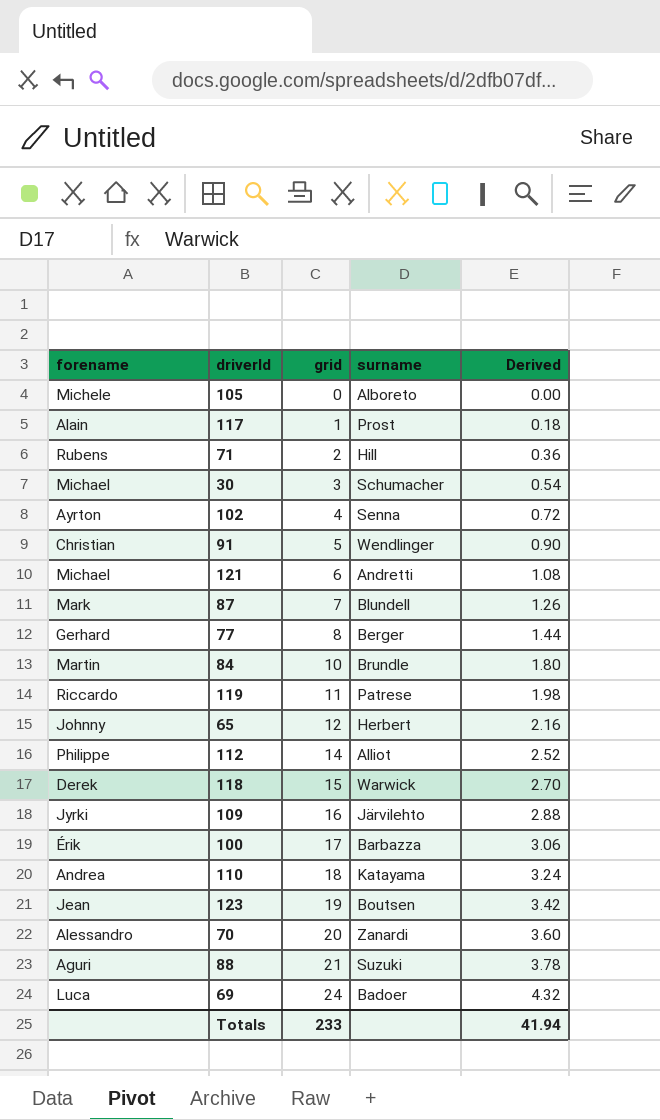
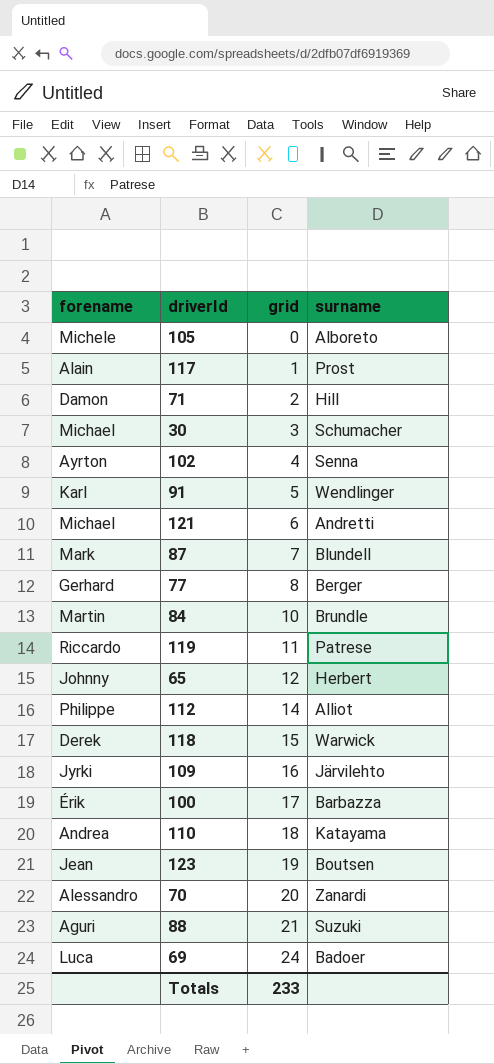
column Derived | formula: [grid] * 0.18 -> none
71 | forename: Rubens -> Damon
91 | forename: Christian -> Karl

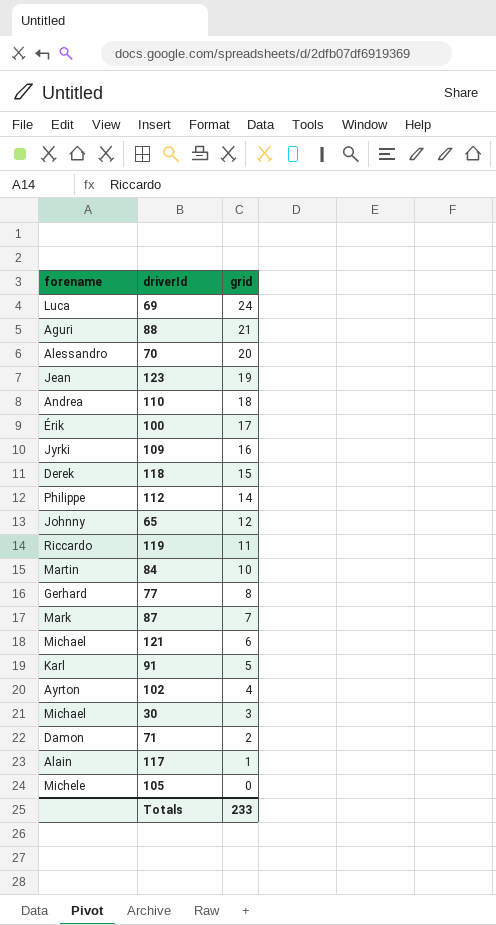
row order: grid ascending -> grid descending
column surname | position: 4 -> none

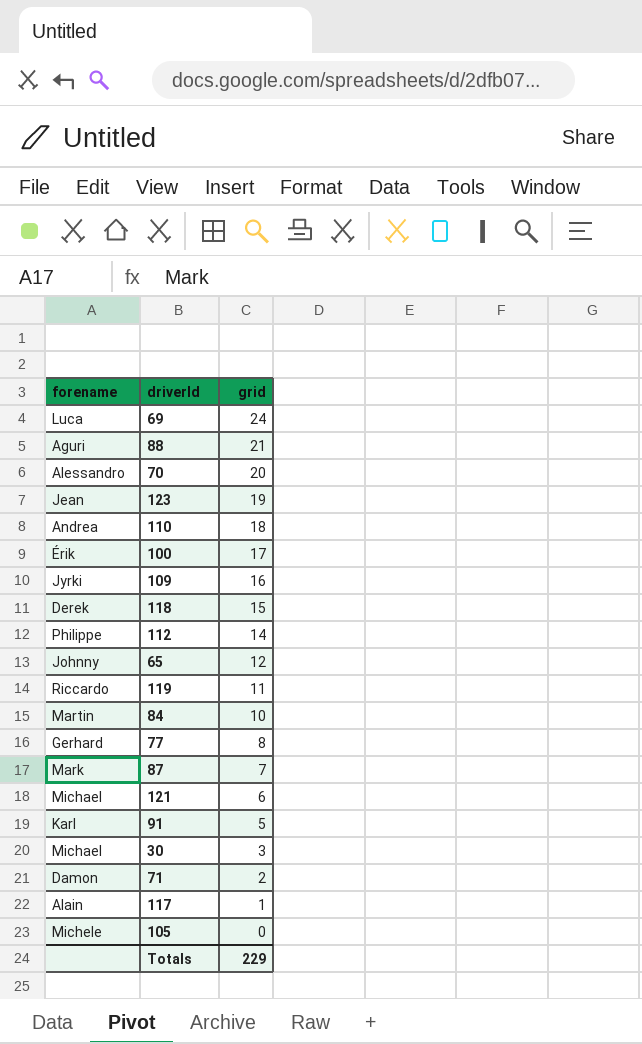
row 102: Ayrton | 4 -> none
Totals | grid: 233 -> 229

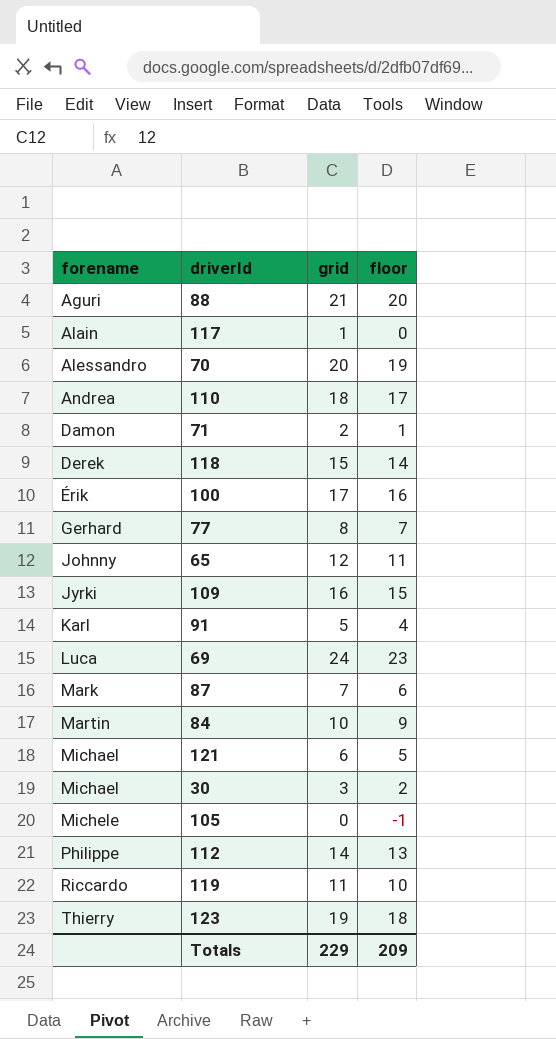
row order: grid descending -> forename ascending
column floor | formula: none -> [grid] - 1
123 | forename: Jean -> Thierry

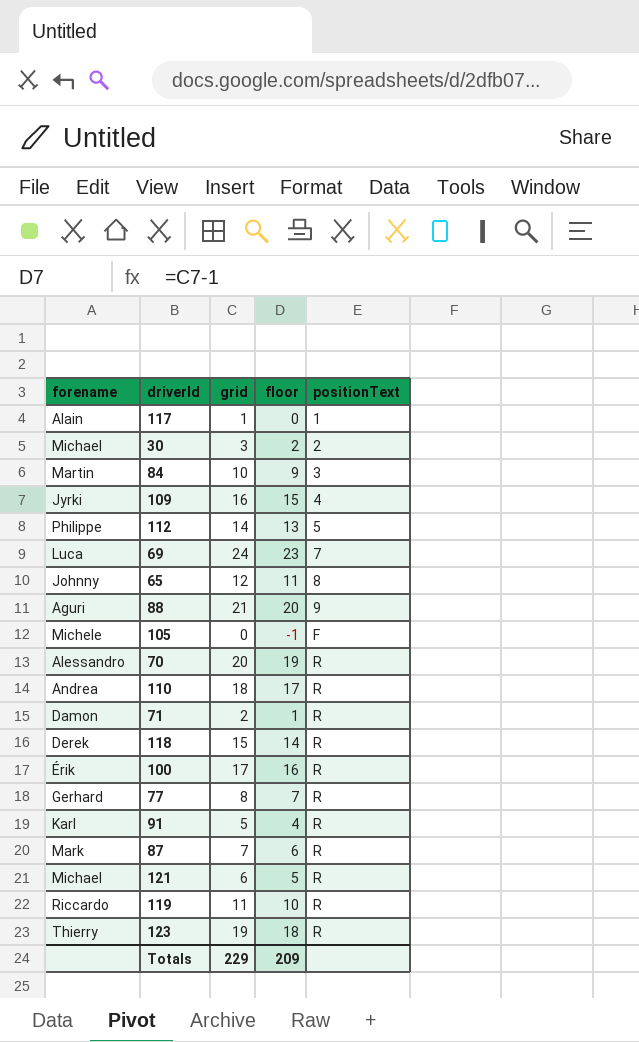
row order: forename ascending -> positionText ascending
column positionText | position: none -> 5

